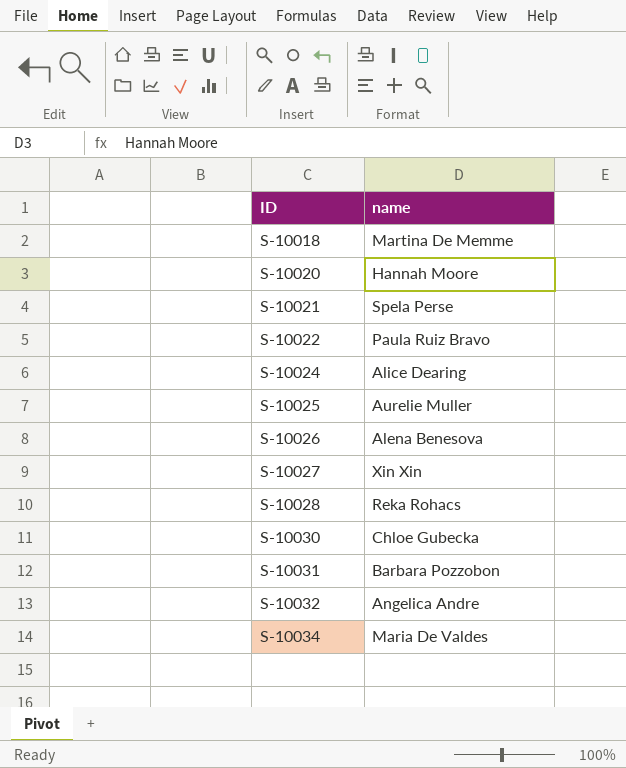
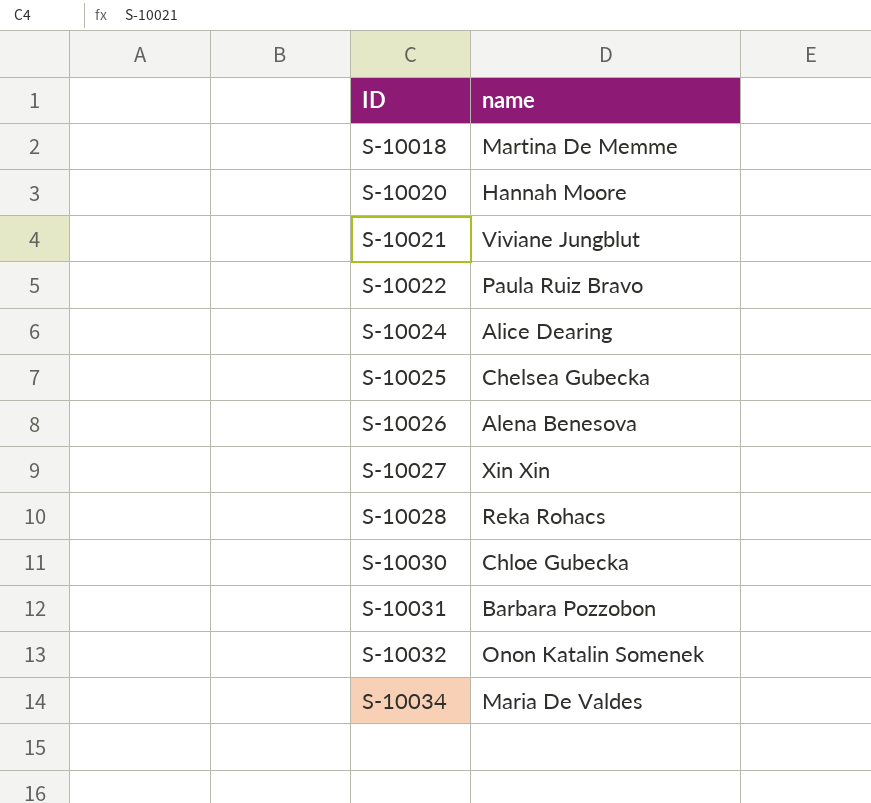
S-10021 | name: Spela Perse -> Viviane Jungblut
S-10025 | name: Aurelie Muller -> Chelsea Gubecka
S-10032 | name: Angelica Andre -> Onon Katalin Somenek

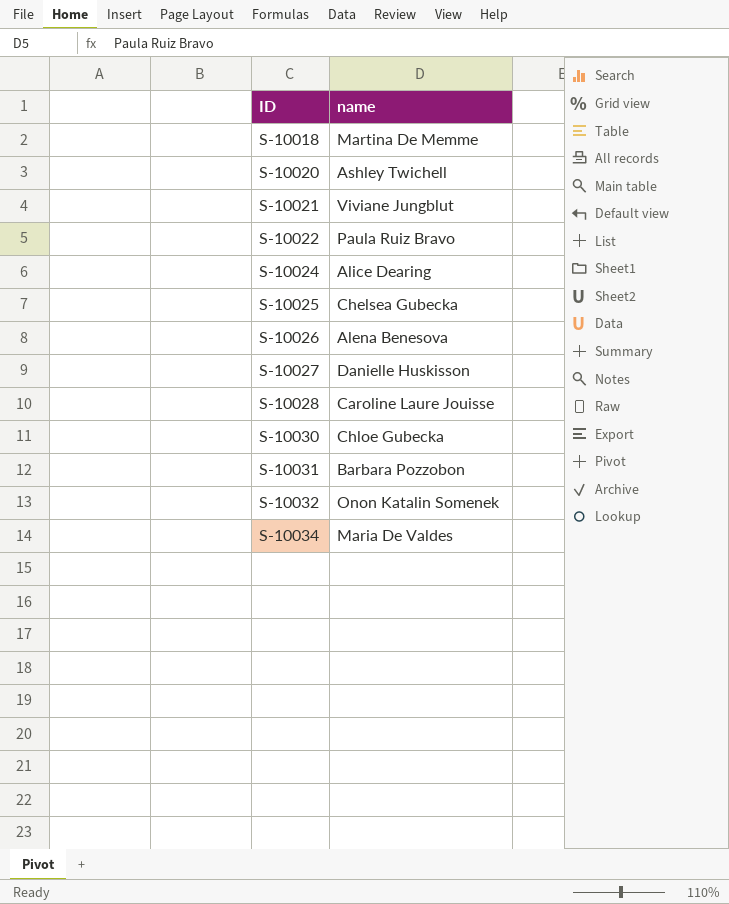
S-10020 | name: Hannah Moore -> Ashley Twichell
S-10027 | name: Xin Xin -> Danielle Huskisson
S-10028 | name: Reka Rohacs -> Caroline Laure Jouisse

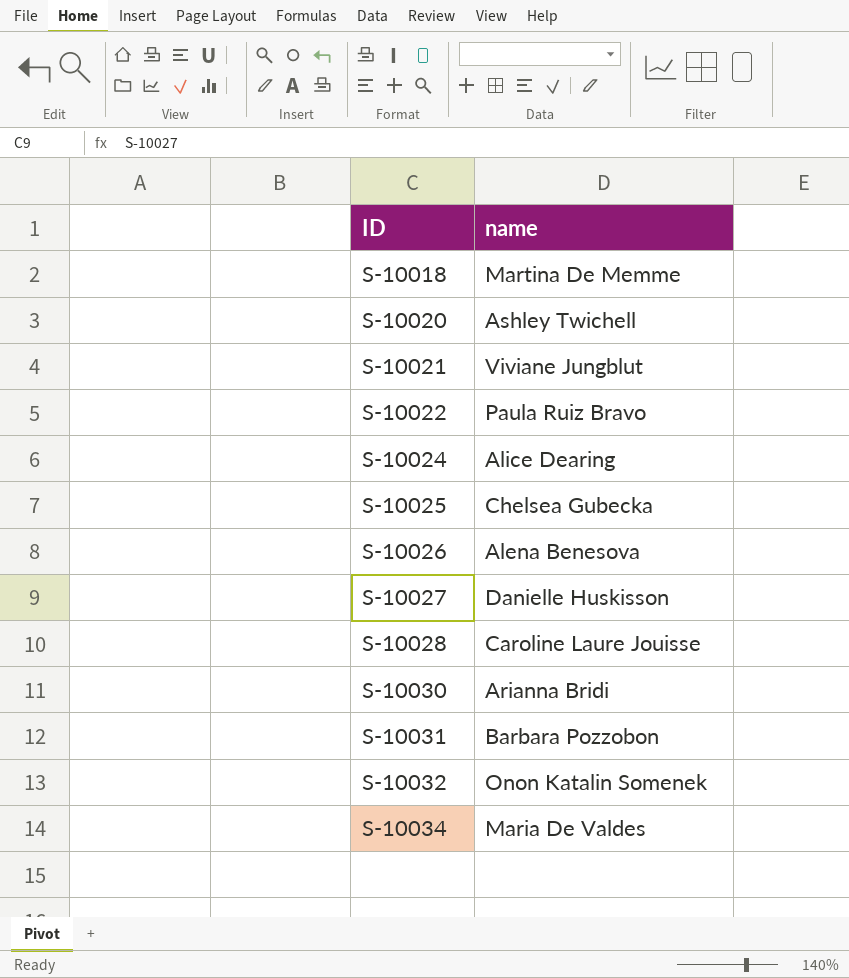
S-10030 | name: Chloe Gubecka -> Arianna Bridi

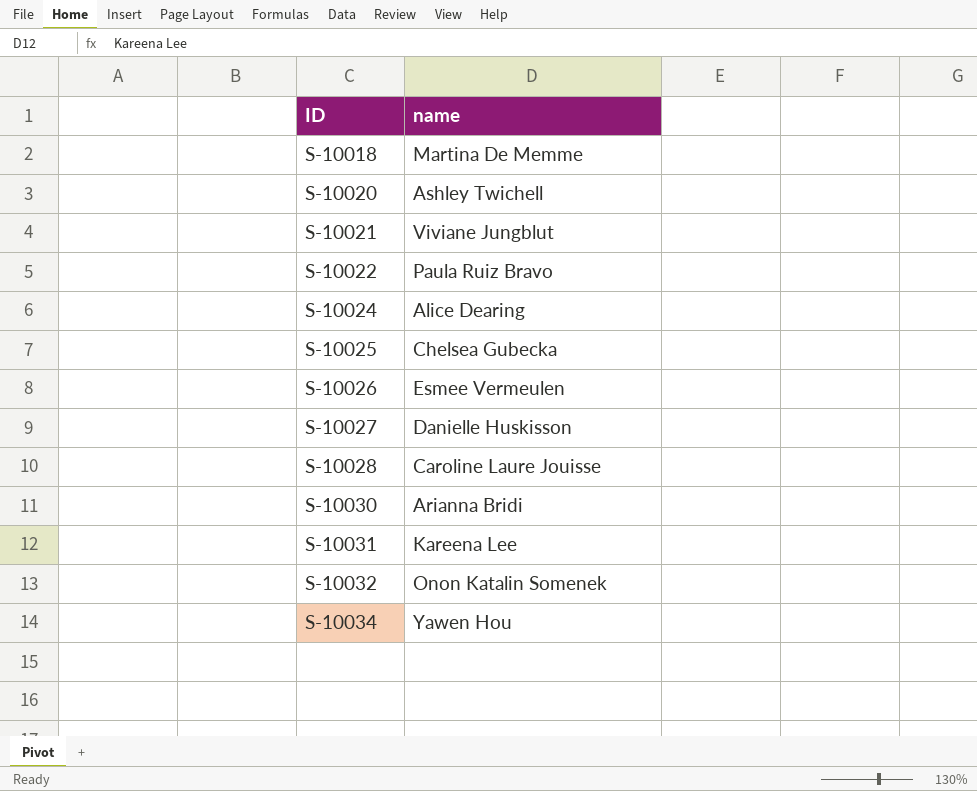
S-10026 | name: Alena Benesova -> Esmee Vermeulen
S-10031 | name: Barbara Pozzobon -> Kareena Lee
S-10034 | name: Maria De Valdes -> Yawen Hou

